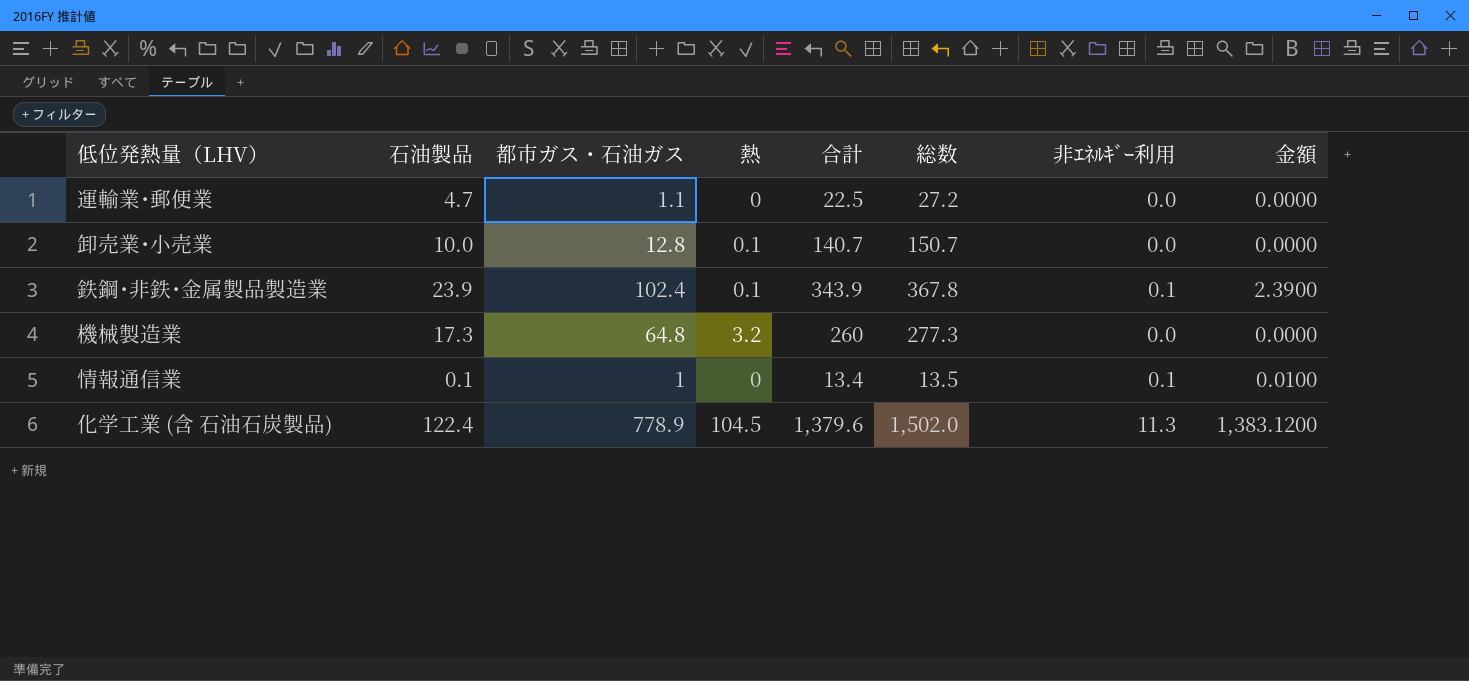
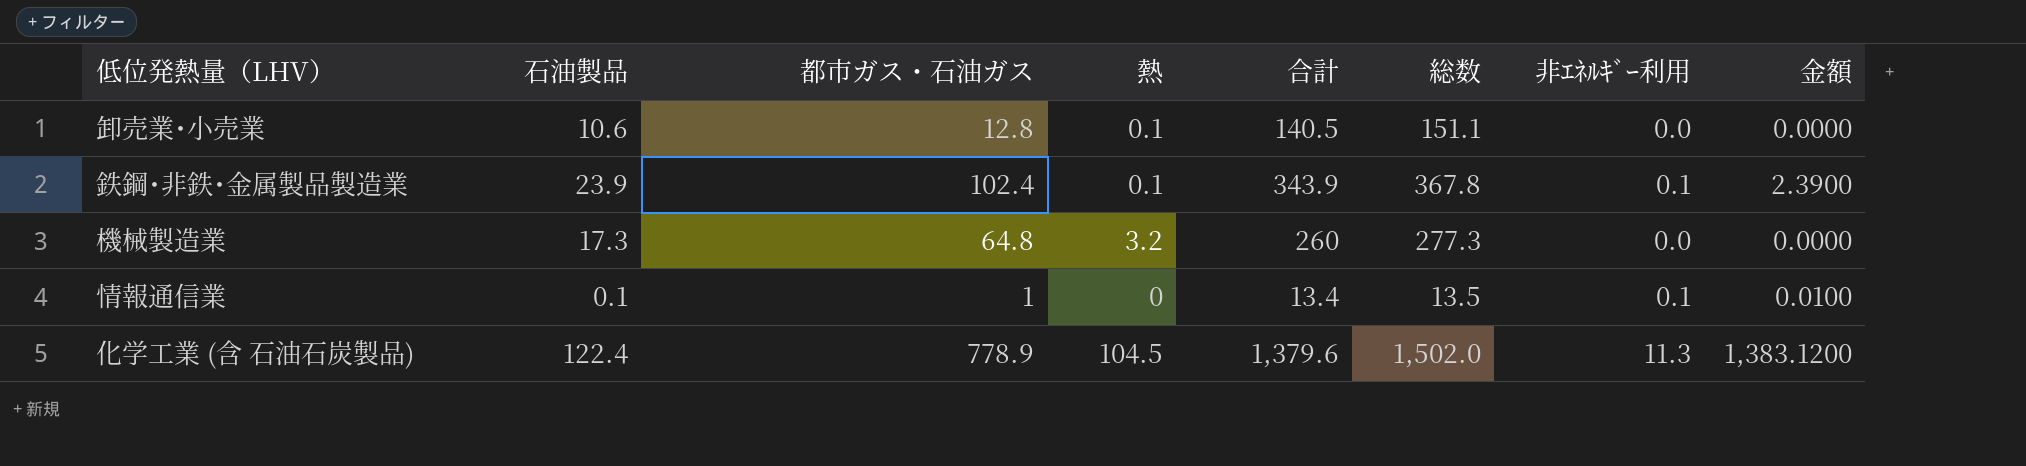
row 運輸業･郵便業: 4.7 | 1.1 | 0 | 22.5 | 27.2 | 0.0 | 0.0000 -> none
卸売業･小売業 | 石油製品: 10.0 -> 10.6
卸売業･小売業 | 合計: 140.7 -> 140.5
卸売業･小売業 | 総数: 150.7 -> 151.1

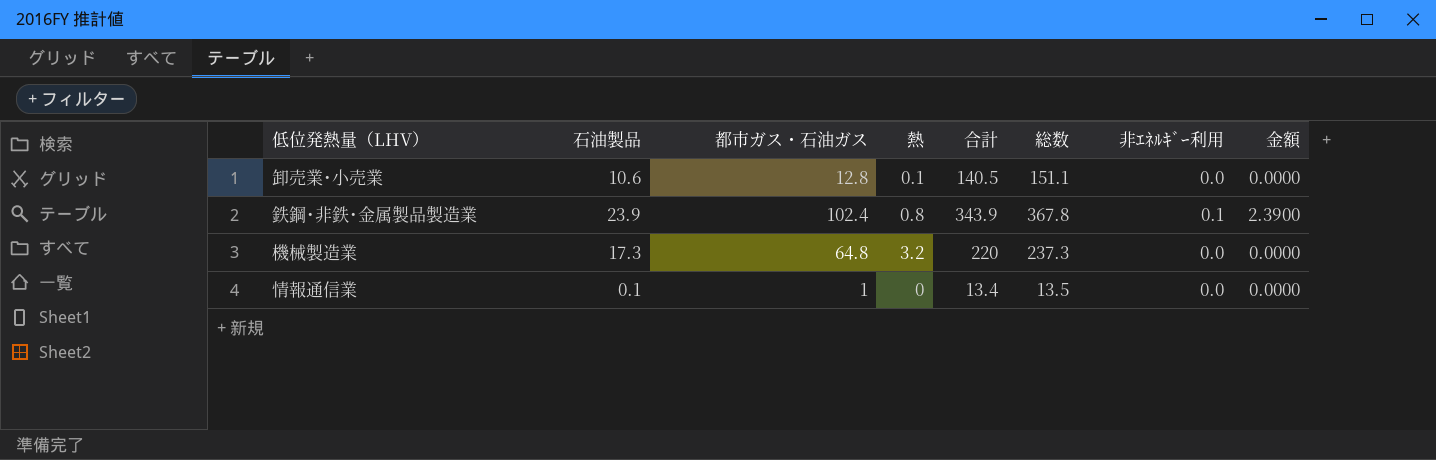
row 化学工業 (含 石油石炭製品): 122.4 | 778.9 | 104.5 | 1,379.6 | 1,502.0 | 11.3 | 1,383.1200 -> none
鉄鋼･非鉄･金属製品製造業 | 熱: 0.1 -> 0.8
機械製造業 | 合計: 260 -> 220
機械製造業 | 総数: 277.3 -> 237.3
情報通信業 | 非ｴﾈﾙｷﾞｰ利用: 0.1 -> 0.0
情報通信業 | 金額: 0.0100 -> 0.0000

